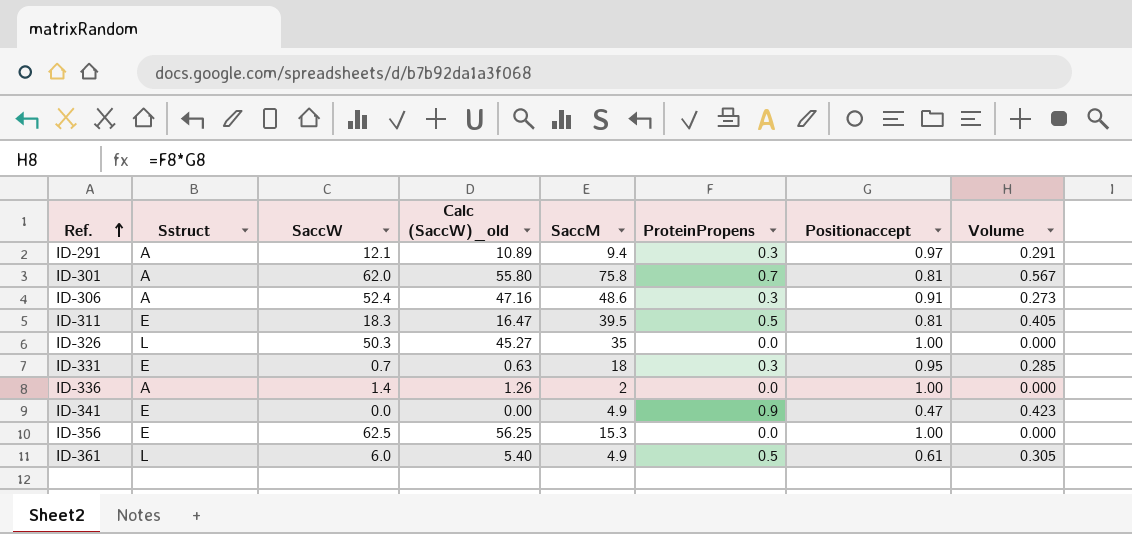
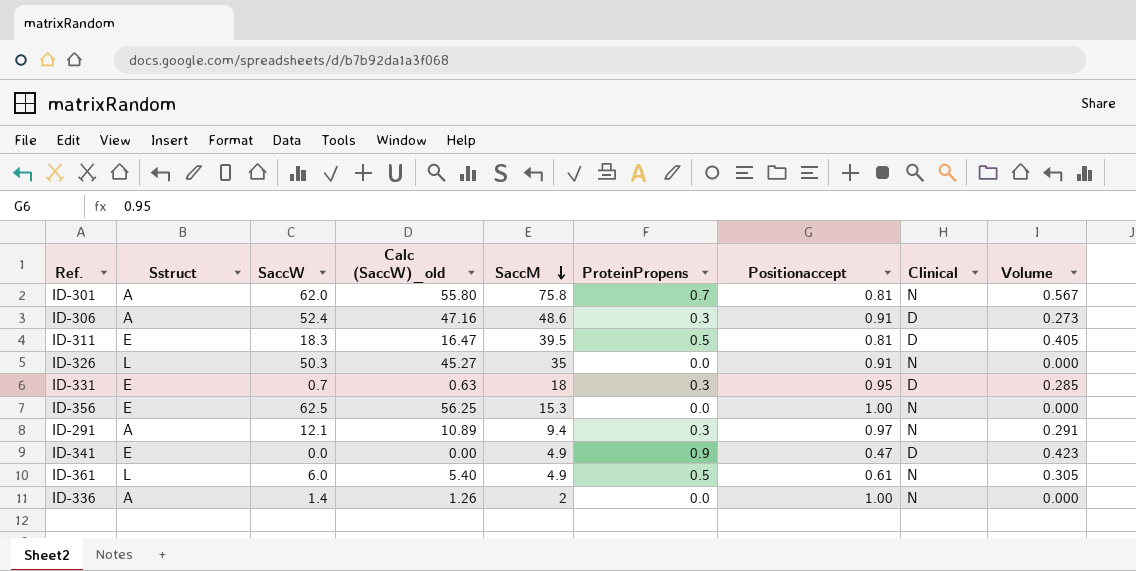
row order: Ref. ascending -> SaccM descending
column Clinical | position: none -> 8
ID-326 | Positionaccept: 1.00 -> 0.91

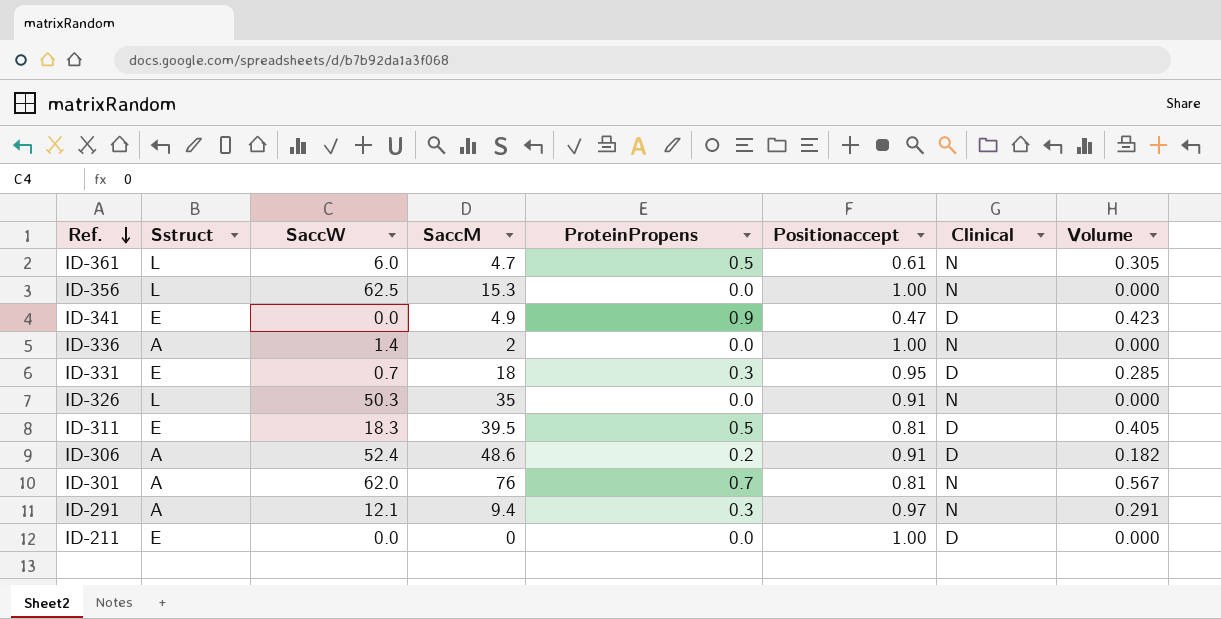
row order: SaccM descending -> Ref. descending
column Calc (SaccW)_old | formula: [SaccW] * 0.9 -> none
ID-361 | SaccM: 4.9 -> 4.7
ID-356 | Sstruct: E -> L
ID-306 | ProteinPropens: 0.3 -> 0.2
ID-306 | Volume: 0.273 -> 0.182
ID-301 | SaccM: 75.8 -> 76
row ID-211: none -> E | 0.0 | 0 | 0.0 | 1.00 | D | 0.000

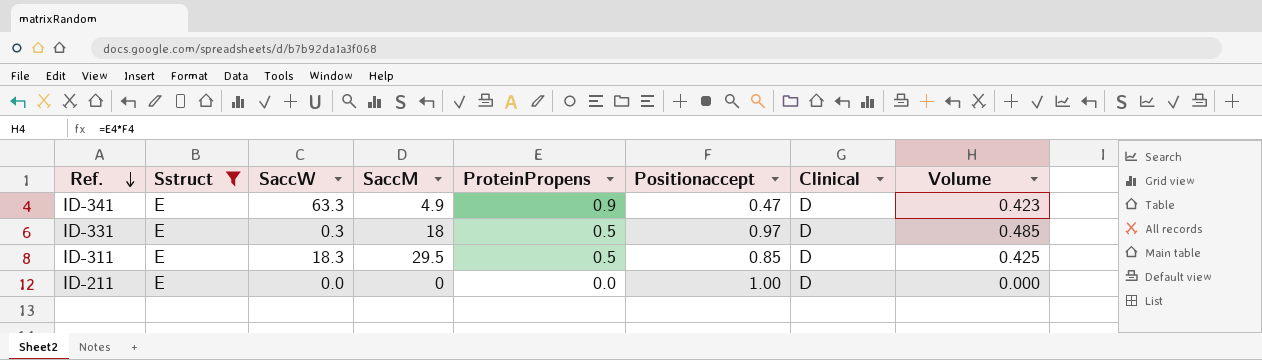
filter: none -> Sstruct = E
ID-341 | SaccW: 0.0 -> 63.3
ID-331 | SaccW: 0.7 -> 0.3
ID-331 | ProteinPropens: 0.3 -> 0.5
ID-331 | Positionaccept: 0.95 -> 0.97
ID-331 | Volume: 0.285 -> 0.485
ID-311 | SaccM: 39.5 -> 29.5
ID-311 | Positionaccept: 0.81 -> 0.85
ID-311 | Volume: 0.405 -> 0.425

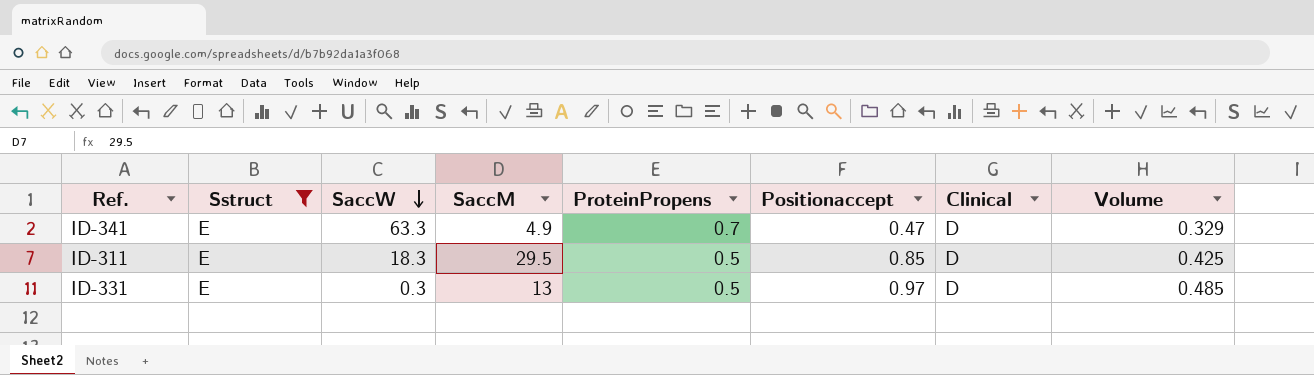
row order: Ref. descending -> SaccW descending
row ID-211: E | 0.0 | 0 | 0.0 | 1.00 | D | 0.000 -> none
ID-341 | ProteinPropens: 0.9 -> 0.7
ID-341 | Volume: 0.423 -> 0.329
ID-331 | SaccM: 18 -> 13

